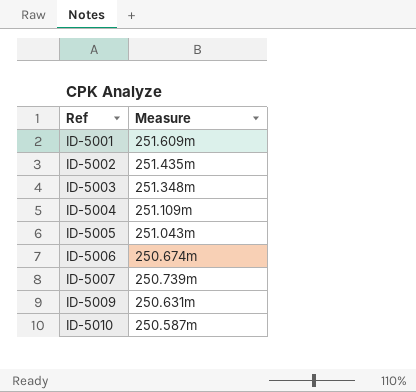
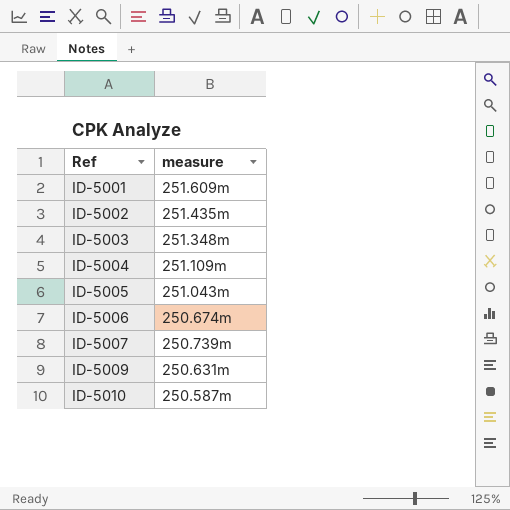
column name: Measure -> measure

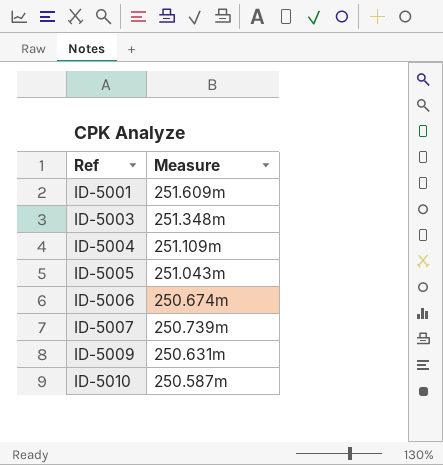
column name: measure -> Measure
row ID-5002: 251.435m -> none

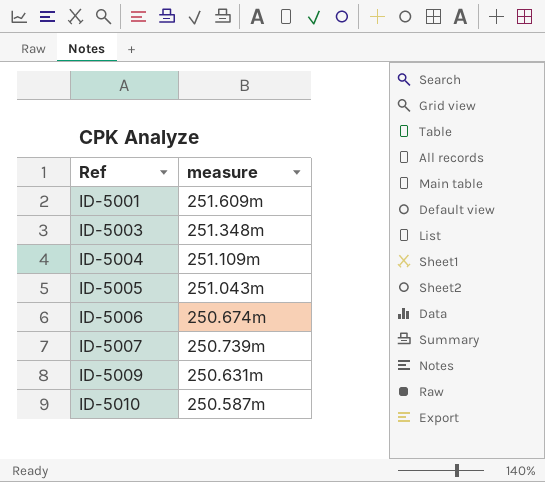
column name: Measure -> measure

